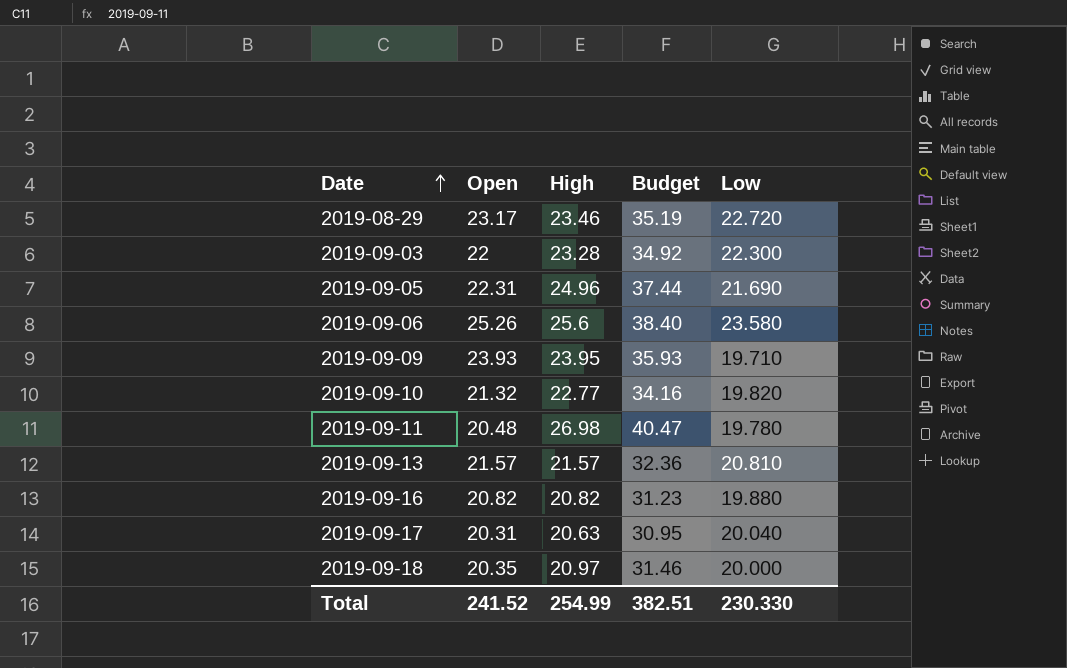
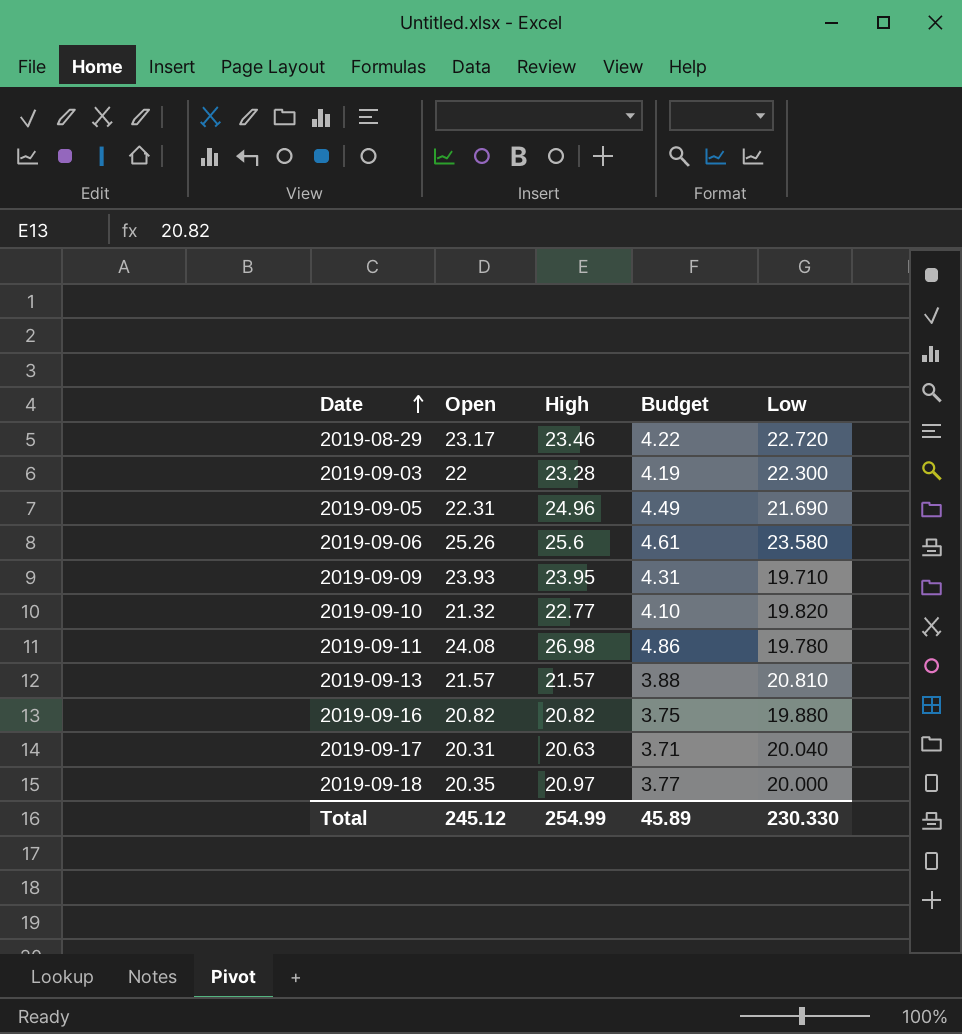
column Budget | formula: [High] * 1.5 -> [High] * 0.18
2019-09-11 | Open: 20.48 -> 24.08
Total | Open: 241.52 -> 245.12
Total | Budget: 382.51 -> 45.89

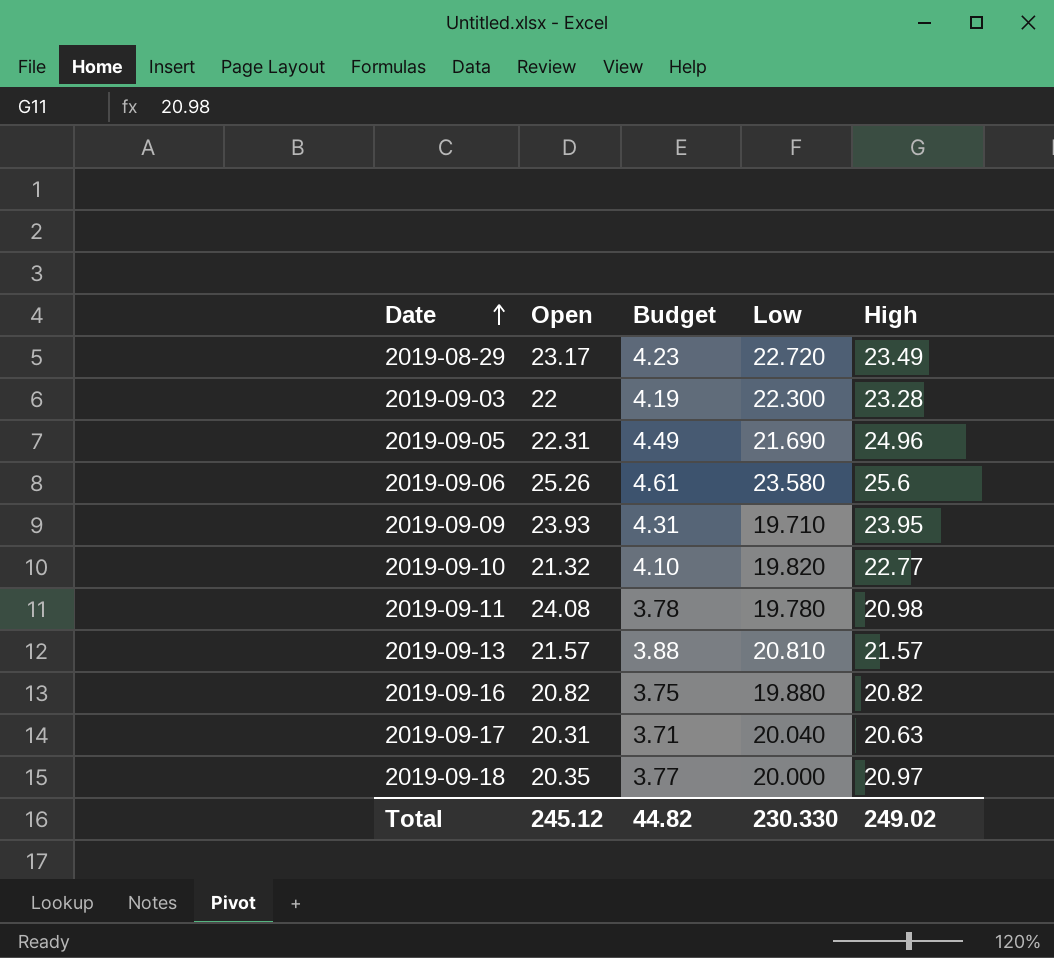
column High | position: 3 -> 5
2019-08-29 | Budget: 4.22 -> 4.23
2019-08-29 | High: 23.46 -> 23.49
2019-09-11 | Budget: 4.86 -> 3.78
2019-09-11 | High: 26.98 -> 20.98
Total | Budget: 45.89 -> 44.82
Total | High: 254.99 -> 249.02

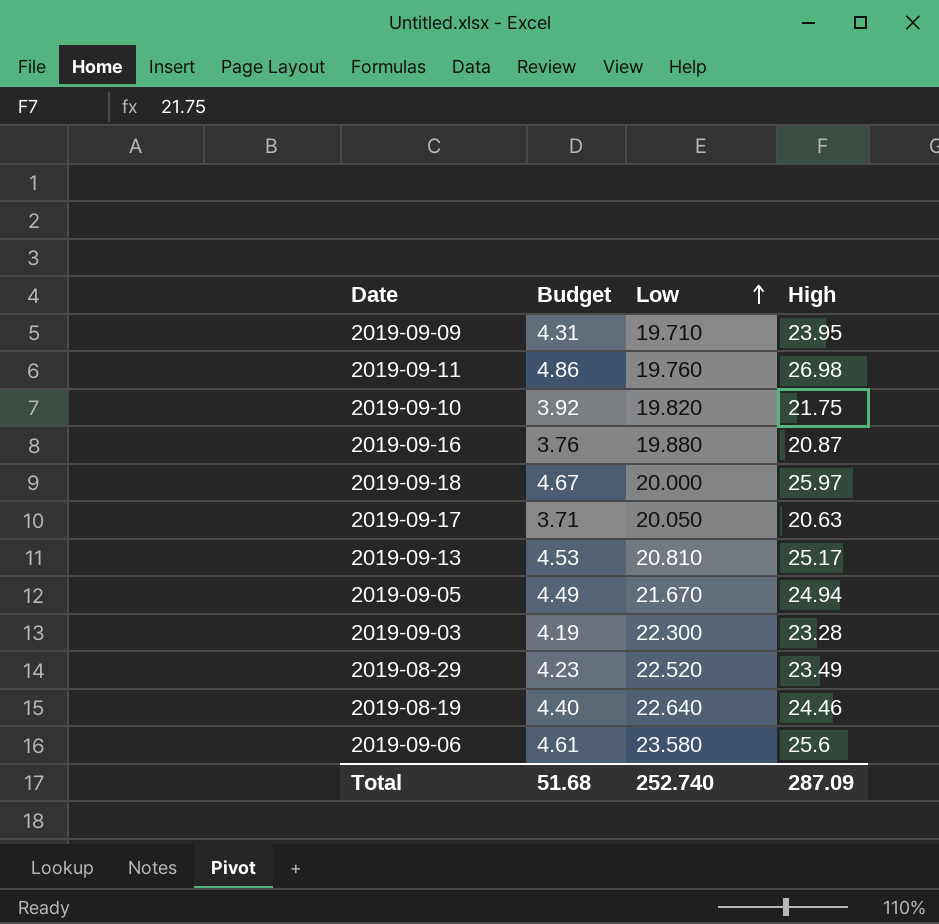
row order: Date ascending -> Low ascending
column Open | position: 2 -> none
2019-09-11 | Budget: 3.78 -> 4.86
2019-09-11 | Low: 19.780 -> 19.760
2019-09-11 | High: 20.98 -> 26.98
2019-09-10 | Budget: 4.10 -> 3.92
2019-09-10 | High: 22.77 -> 21.75
2019-09-16 | Budget: 3.75 -> 3.76
2019-09-16 | High: 20.82 -> 20.87
2019-09-18 | Budget: 3.77 -> 4.67
2019-09-18 | High: 20.97 -> 25.97
2019-09-17 | Low: 20.040 -> 20.050
2019-09-13 | Budget: 3.88 -> 4.53
2019-09-13 | High: 21.57 -> 25.17
2019-09-05 | Low: 21.690 -> 21.670
2019-09-05 | High: 24.96 -> 24.94
2019-08-29 | Low: 22.720 -> 22.520
row 2019-08-19: none -> 4.40 | 22.640 | 24.46
Total | Budget: 44.82 -> 51.68
Total | Low: 230.330 -> 252.740
Total | High: 249.02 -> 287.09

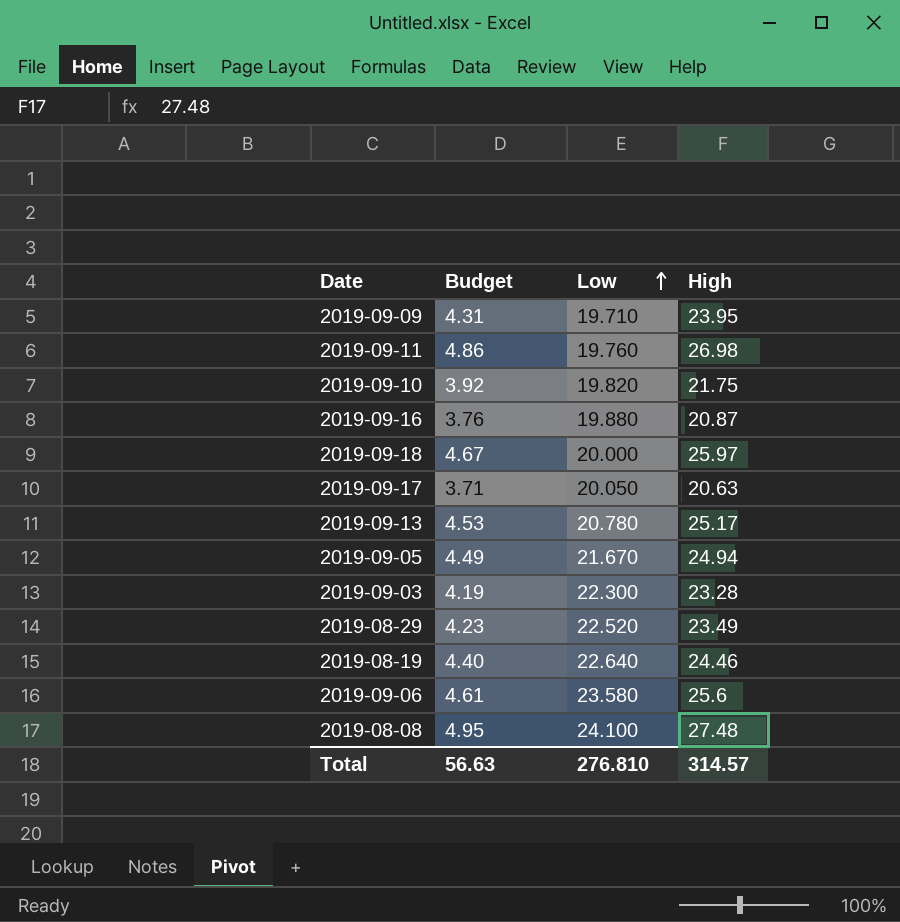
2019-09-13 | Low: 20.810 -> 20.780
row 2019-08-08: none -> 4.95 | 24.100 | 27.48
Total | Budget: 51.68 -> 56.63
Total | Low: 252.740 -> 276.810
Total | High: 287.09 -> 314.57

